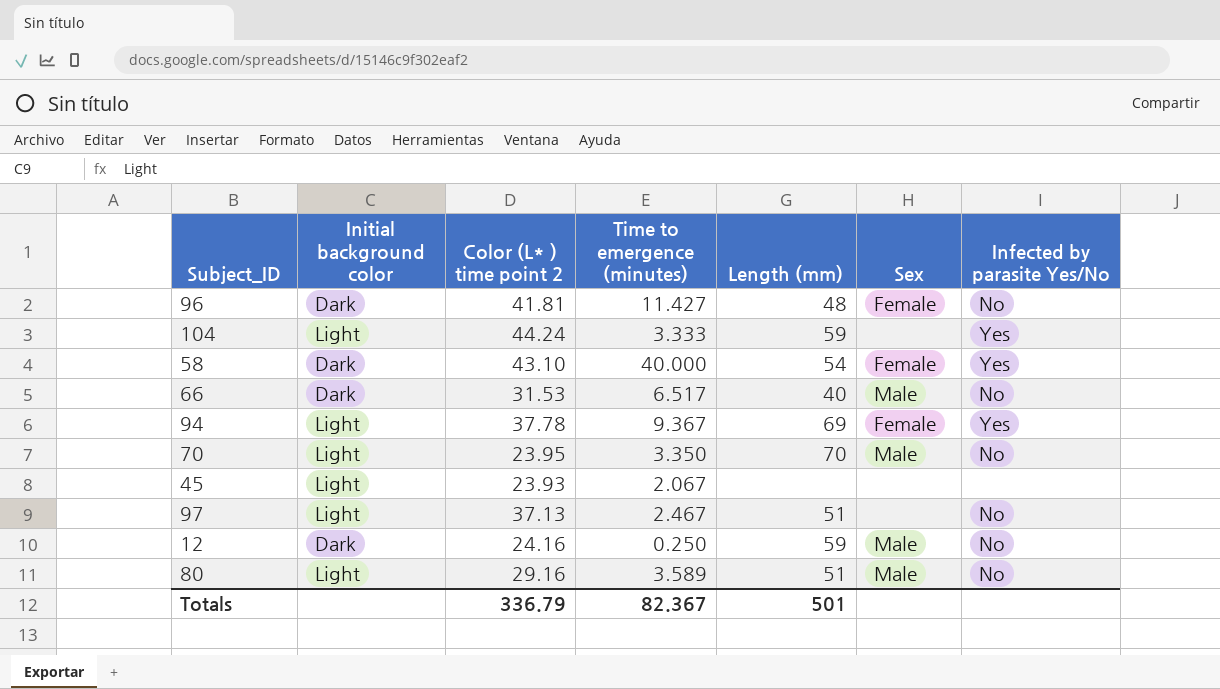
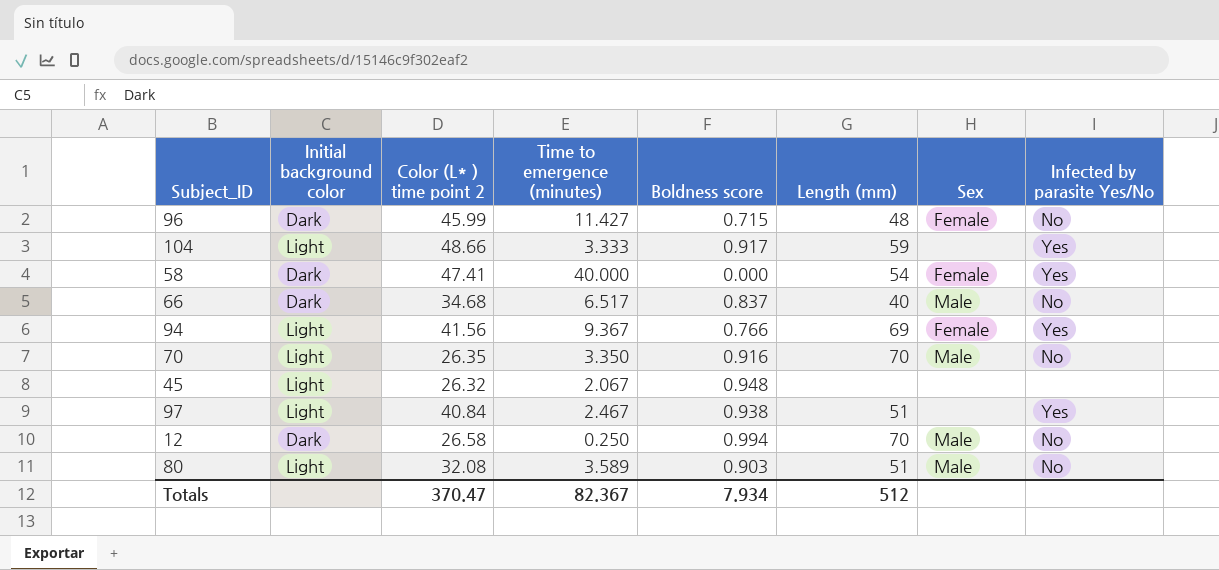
column Boldness score | position: none -> 5
96 | Color (L* ) time point 2: 41.81 -> 45.99
104 | Color (L* ) time point 2: 44.24 -> 48.66
58 | Color (L* ) time point 2: 43.10 -> 47.41
66 | Color (L* ) time point 2: 31.53 -> 34.68
94 | Color (L* ) time point 2: 37.78 -> 41.56
70 | Color (L* ) time point 2: 23.95 -> 26.35
45 | Color (L* ) time point 2: 23.93 -> 26.32
97 | Color (L* ) time point 2: 37.13 -> 40.84
97 | Infected by parasite Yes/No: No -> Yes
12 | Color (L* ) time point 2: 24.16 -> 26.58
12 | Length (mm): 59 -> 70
80 | Color (L* ) time point 2: 29.16 -> 32.08
Totals | Color (L* ) time point 2: 336.79 -> 370.47
Totals | Length (mm): 501 -> 512

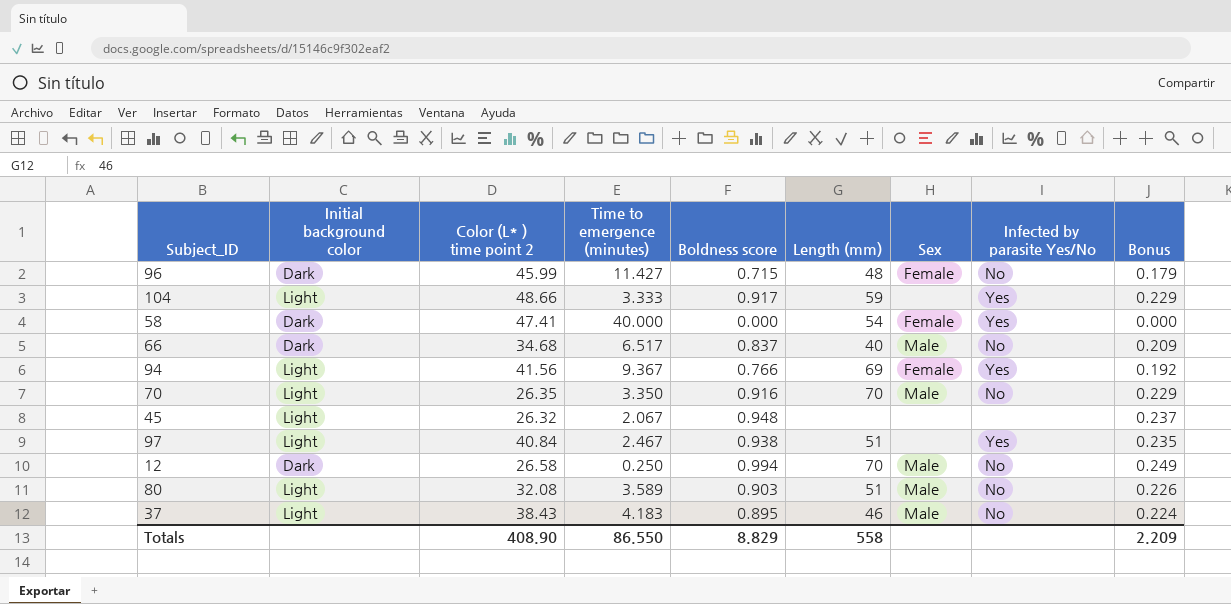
column Bonus | formula: none -> [Boldness score] * 0.25
row 37: none -> Light | 38.43 | 4.183 | 0.895 | 46 | Male | No | 0.224
Totals | Color (L* ) time point 2: 370.47 -> 408.90
Totals | Time to emergence (minutes): 82.367 -> 86.550
Totals | Boldness score: 7.934 -> 8.829
Totals | Length (mm): 512 -> 558

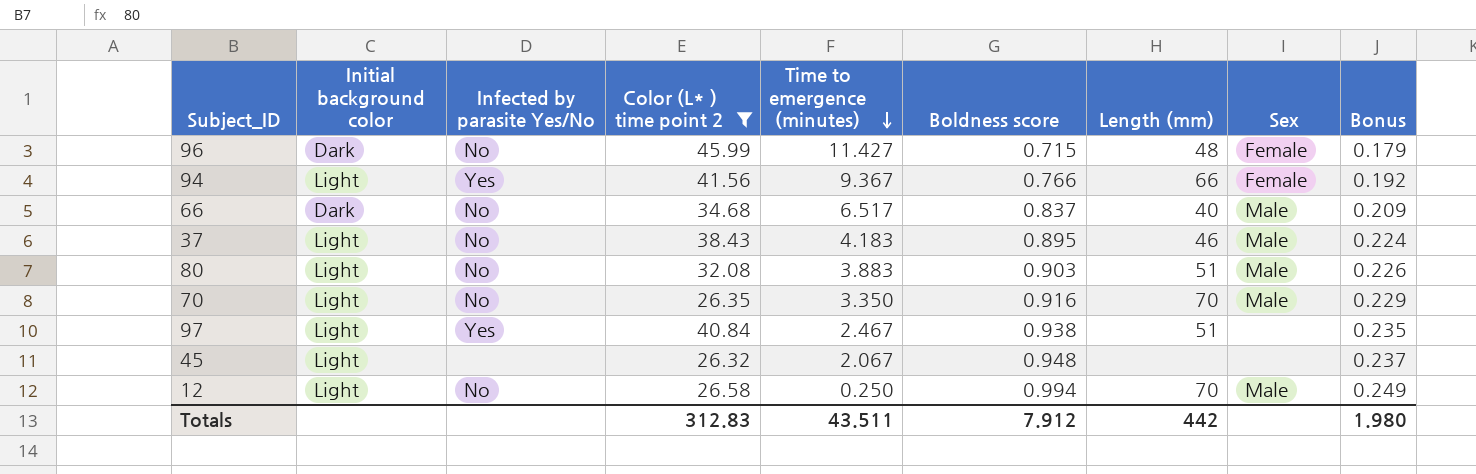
filter: none -> Color (L* ) time point 2 <= 45.99
row order: none -> Time to emergence (minutes) descending
column Infected by parasite Yes/No | position: 8 -> 3
94 | Length (mm): 69 -> 66
80 | Time to emergence (minutes): 3.589 -> 3.883
12 | Initial background color: Dark -> Light
Totals | Color (L* ) time point 2: 408.90 -> 312.83
Totals | Time to emergence (minutes): 86.550 -> 43.511
Totals | Boldness score: 8.829 -> 7.912
Totals | Length (mm): 558 -> 442
Totals | Bonus: 2.209 -> 1.980

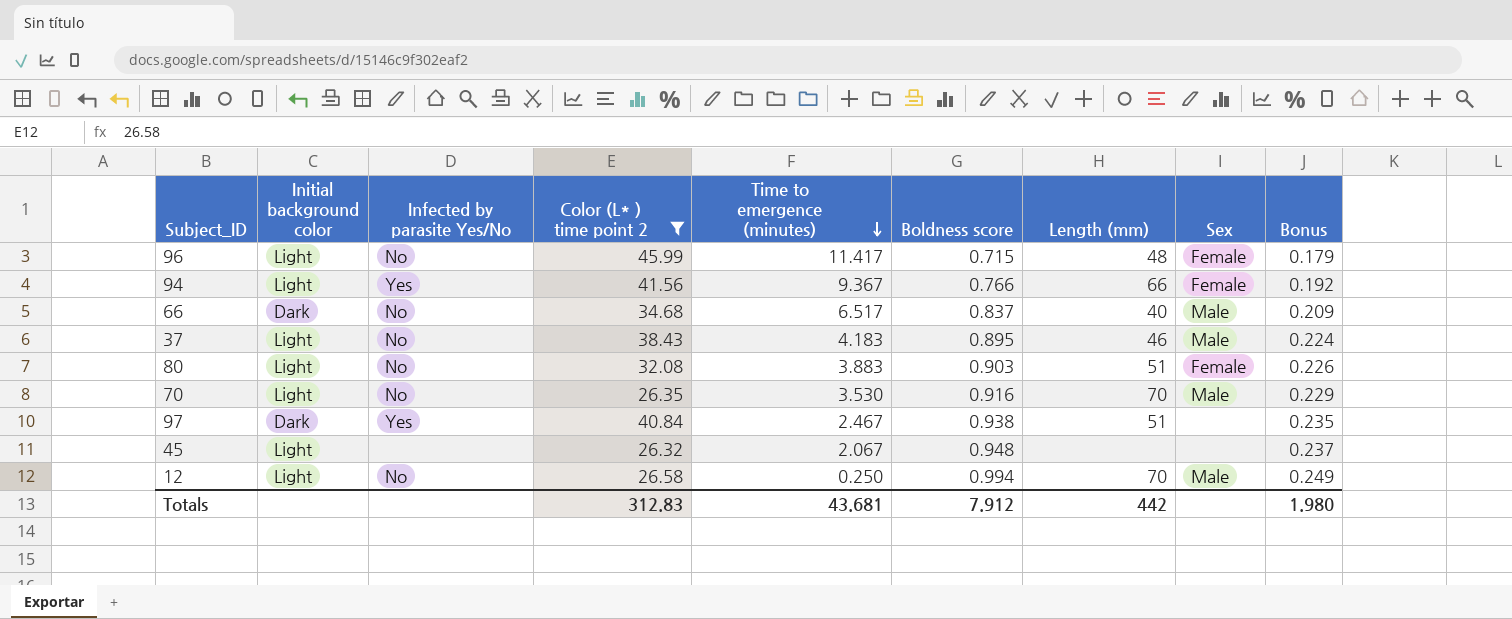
96 | Initial background color: Dark -> Light
96 | Time to emergence (minutes): 11.427 -> 11.417
80 | Sex: Male -> Female
70 | Time to emergence (minutes): 3.350 -> 3.530
97 | Initial background color: Light -> Dark
Totals | Time to emergence (minutes): 43.511 -> 43.681

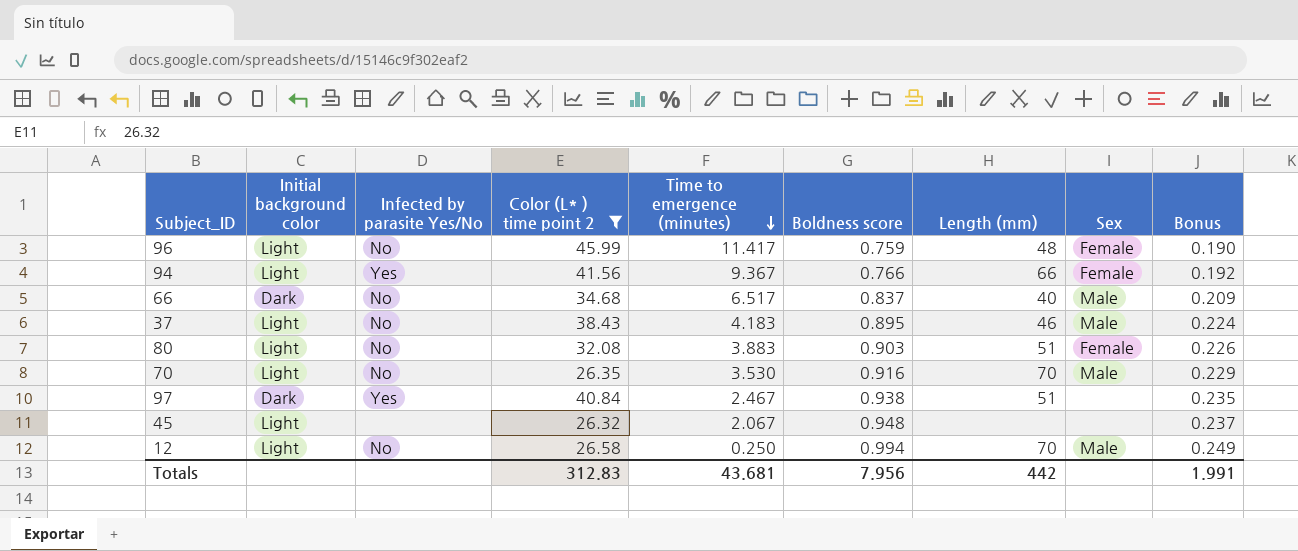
96 | Boldness score: 0.715 -> 0.759
96 | Bonus: 0.179 -> 0.190
Totals | Boldness score: 7.912 -> 7.956
Totals | Bonus: 1.980 -> 1.991

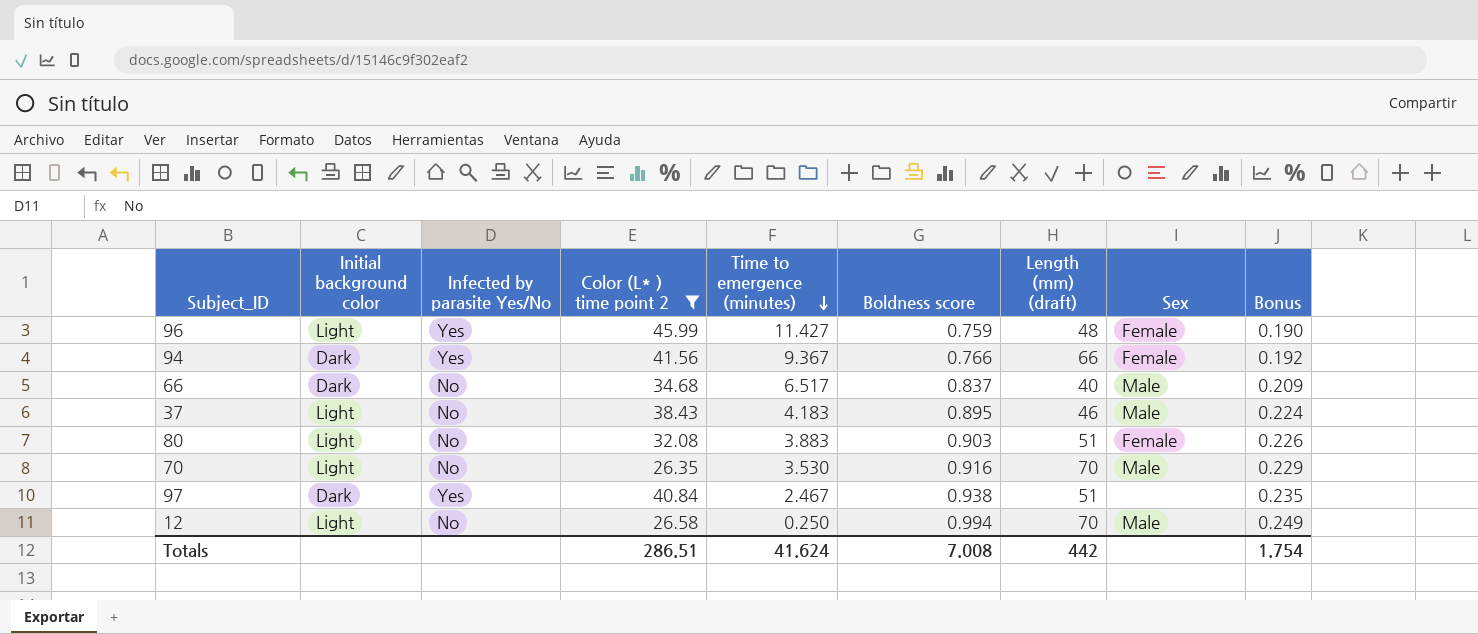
column name: Length (mm) -> Length (mm) (draft)
row 45: Light | none | 26.32 | 2.067 | 0.948 | none | none | 0.237 -> none
96 | Infected by parasite Yes/No: No -> Yes
96 | Time to emergence (minutes): 11.417 -> 11.427
94 | Initial background color: Light -> Dark
Totals | Color (L* ) time point 2: 312.83 -> 286.51
Totals | Time to emergence (minutes): 43.681 -> 41.624
Totals | Boldness score: 7.956 -> 7.008
Totals | Bonus: 1.991 -> 1.754

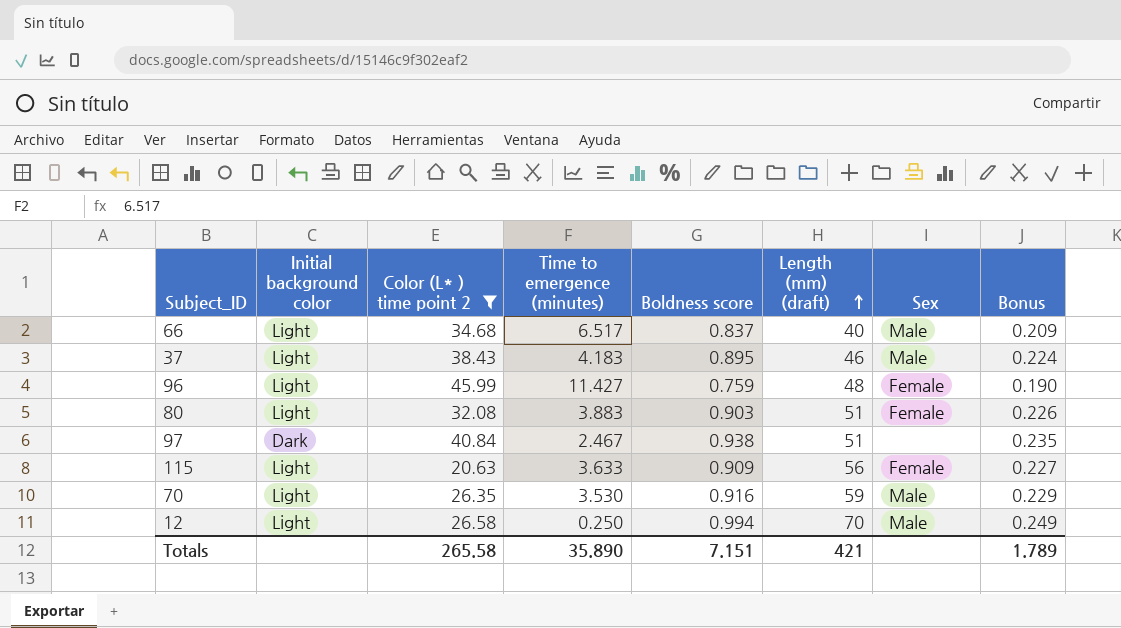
row order: Time to emergence (minutes) descending -> Length (mm) (draft) ascending
column Infected by parasite Yes/No | position: 3 -> none
row 94: Dark | Yes | 41.56 | 9.367 | 0.766 | 66 | Female | 0.192 -> none
66 | Initial background color: Dark -> Light
row 115: none -> Light | 20.63 | 3.633 | 0.909 | 56 | Female | 0.227
70 | Length (mm) (draft): 70 -> 59
Totals | Color (L* ) time point 2: 286.51 -> 265.58
Totals | Time to emergence (minutes): 41.624 -> 35.890
Totals | Boldness score: 7.008 -> 7.151
Totals | Length (mm) (draft): 442 -> 421
Totals | Bonus: 1.754 -> 1.789

